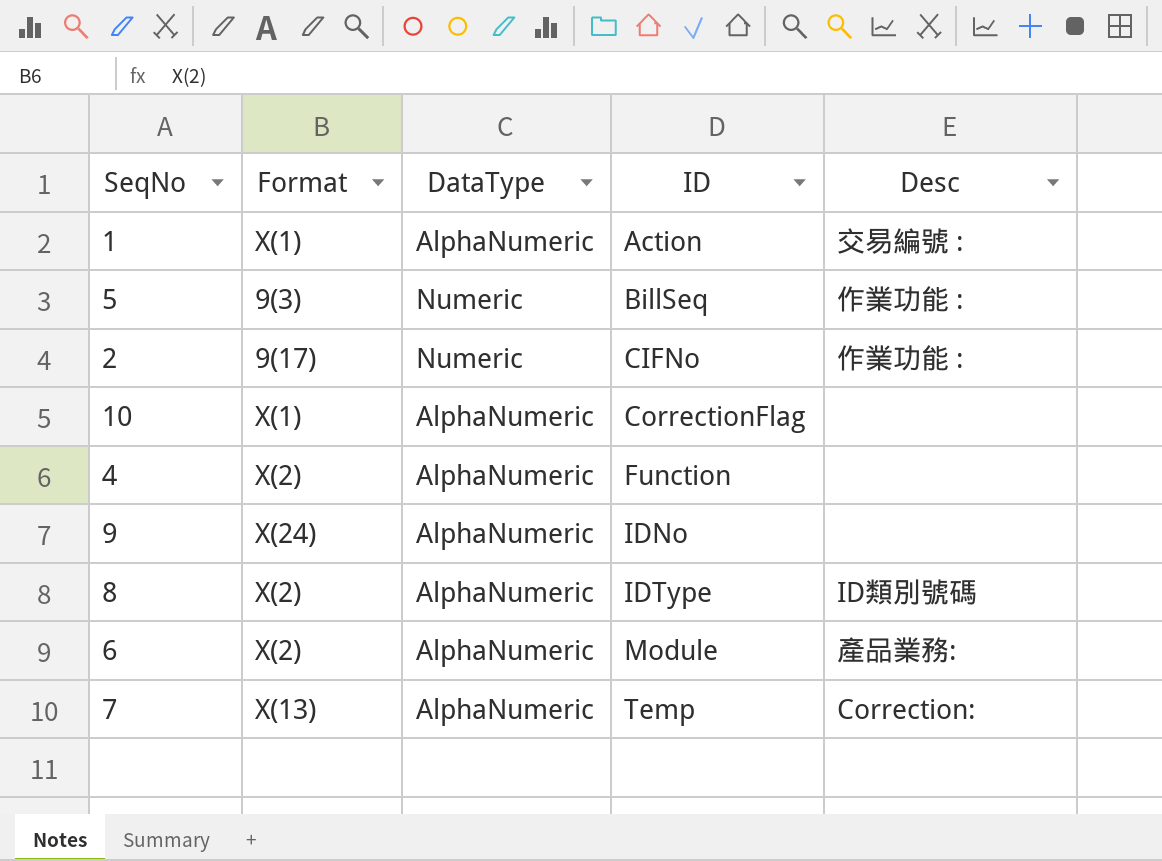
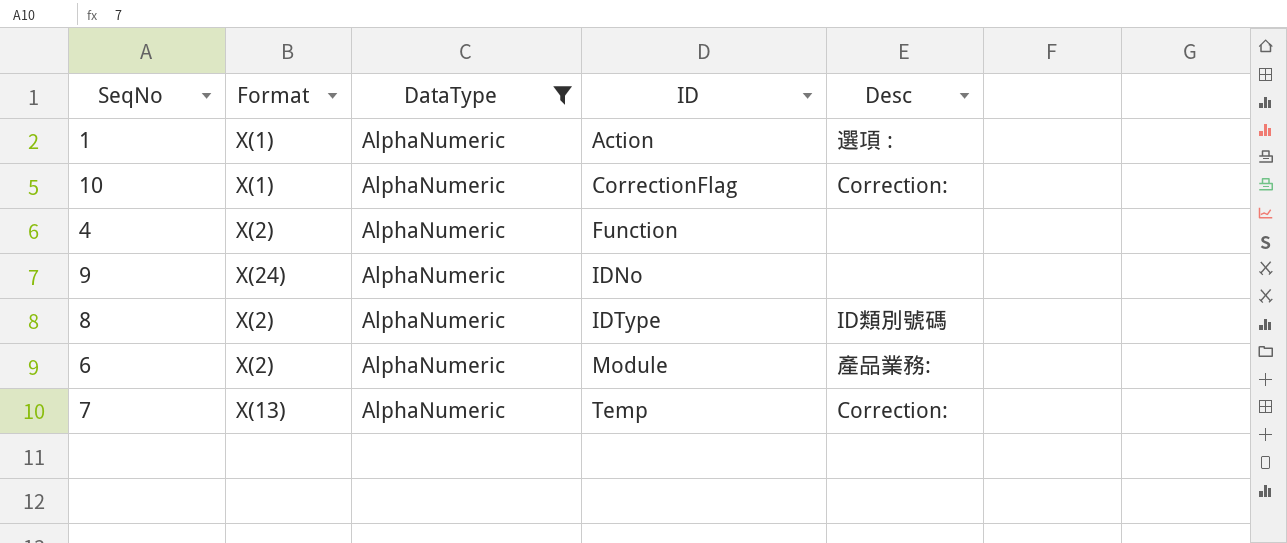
filter: none -> DataType = AlphaNumeric
1 | Desc: 交易編號 : -> 選項 :
10 | Desc: none -> Correction:

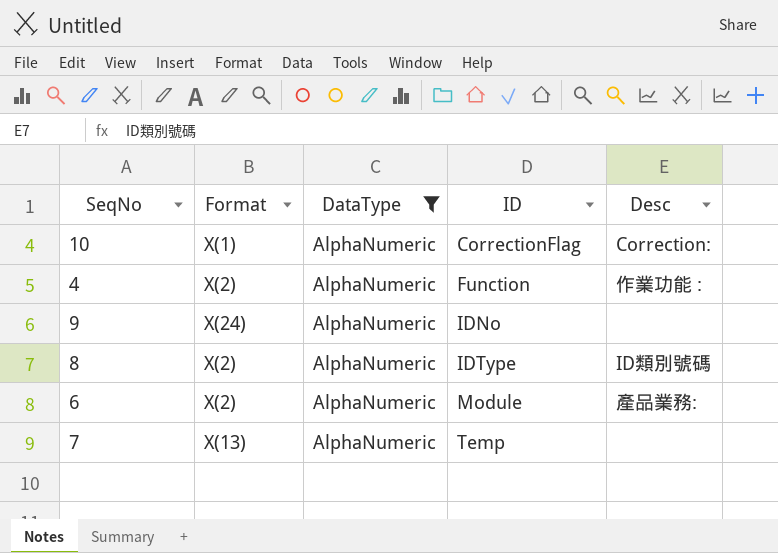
row 1: X(1) | AlphaNumeric | Action | 選項 : -> none
4 | Desc: none -> 作業功能 :
7 | Desc: Correction: -> none

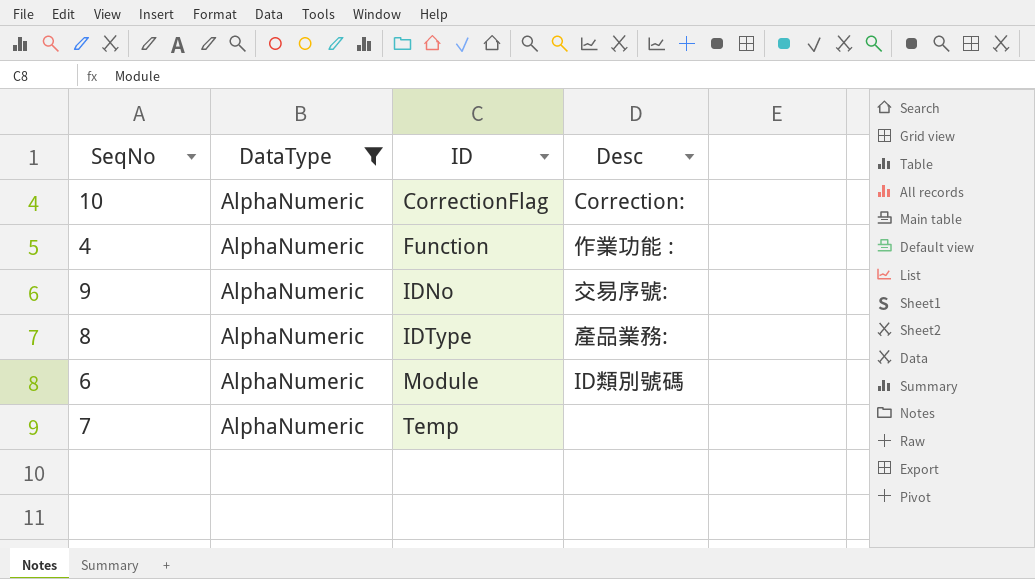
column Format | position: 2 -> none
9 | Desc: none -> 交易序號:
8 | Desc: ID類別號碼 -> 產品業務:
6 | Desc: 產品業務: -> ID類別號碼

